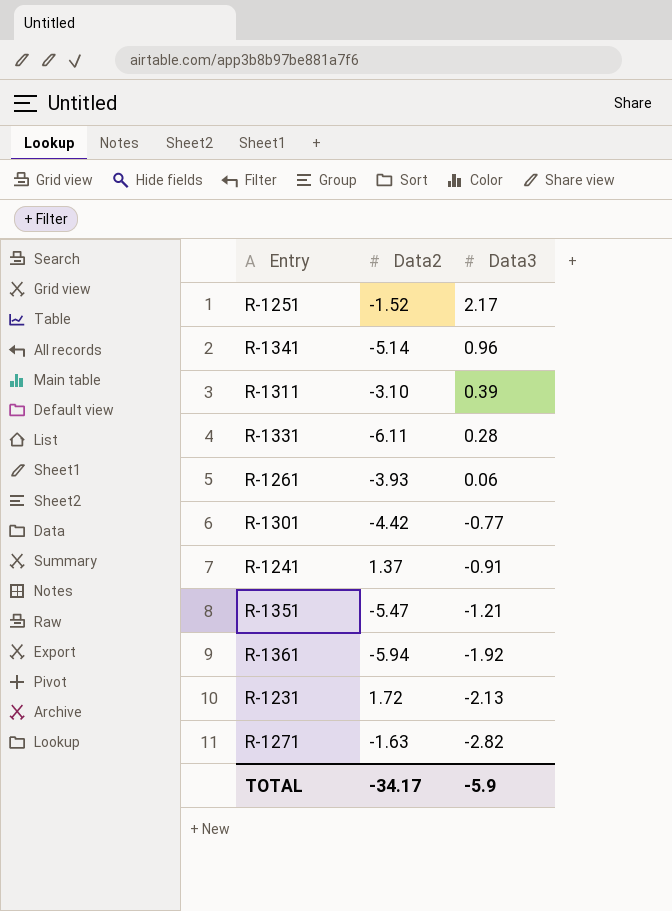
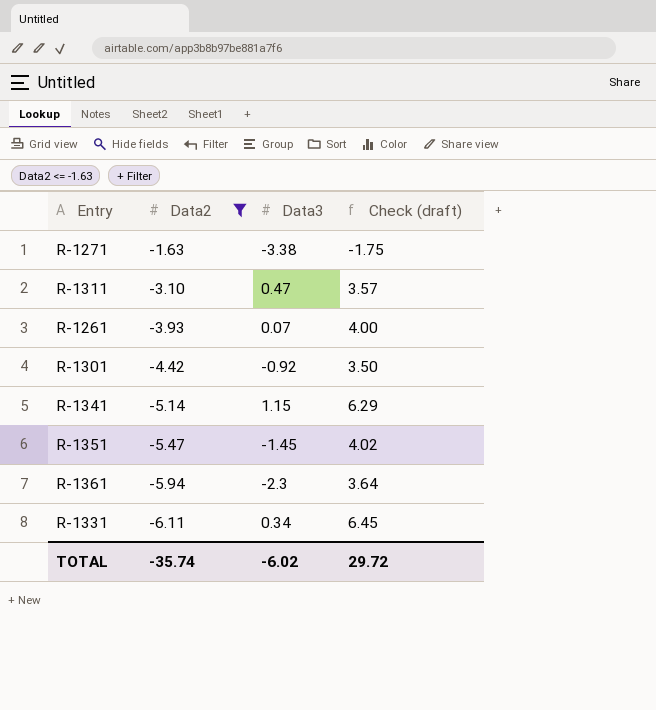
filter: none -> Data2 <= -1.63
row order: Data3 descending -> Data2 descending
column Check (draft) | formula: none -> [Data3] - [Data2]
R-1271 | Data3: -2.82 -> -3.38
R-1311 | Data3: 0.39 -> 0.47
R-1261 | Data3: 0.06 -> 0.07
R-1301 | Data3: -0.77 -> -0.92
R-1341 | Data3: 0.96 -> 1.15
R-1351 | Data3: -1.21 -> -1.45
R-1361 | Data3: -1.92 -> -2.3
R-1331 | Data3: 0.28 -> 0.34
TOTAL | Data2: -34.17 -> -35.74
TOTAL | Data3: -5.9 -> -6.02

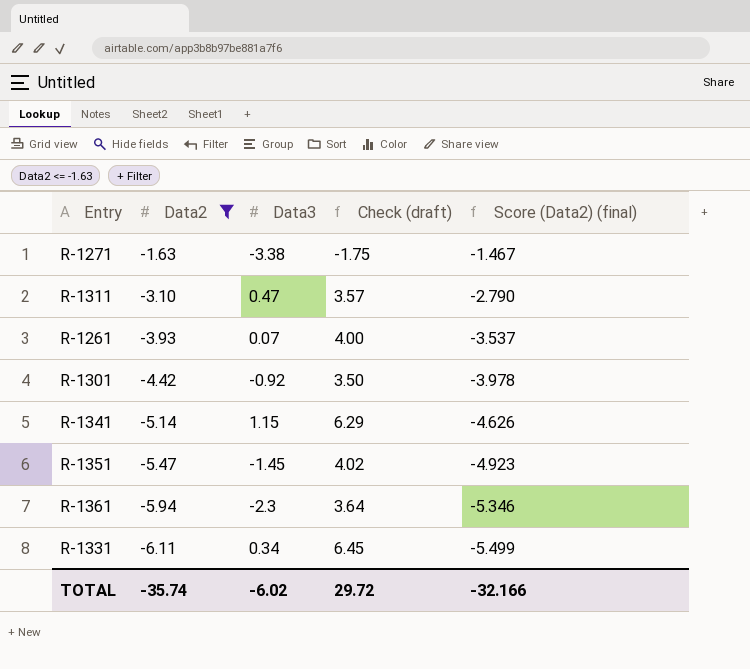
column Score (Data2) (final) | formula: none -> [Data2] * 0.9

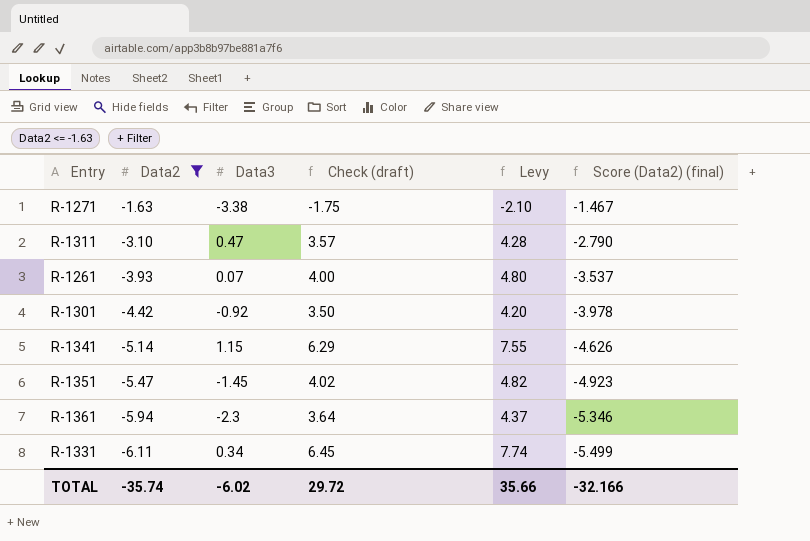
column Levy | formula: none -> [Check (draft)] * 1.2

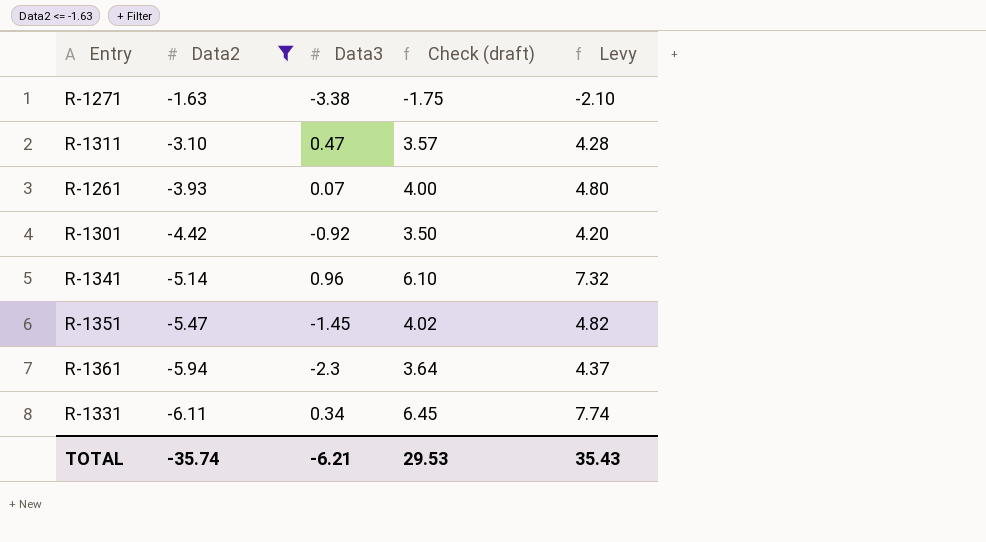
column Score (Data2) (final) | formula: [Data2] * 0.9 -> none
R-1341 | Data3: 1.15 -> 0.96
R-1341 | Check (draft): 6.29 -> 6.10
R-1341 | Levy: 7.55 -> 7.32
TOTAL | Data3: -6.02 -> -6.21
TOTAL | Check (draft): 29.72 -> 29.53
TOTAL | Levy: 35.66 -> 35.43

